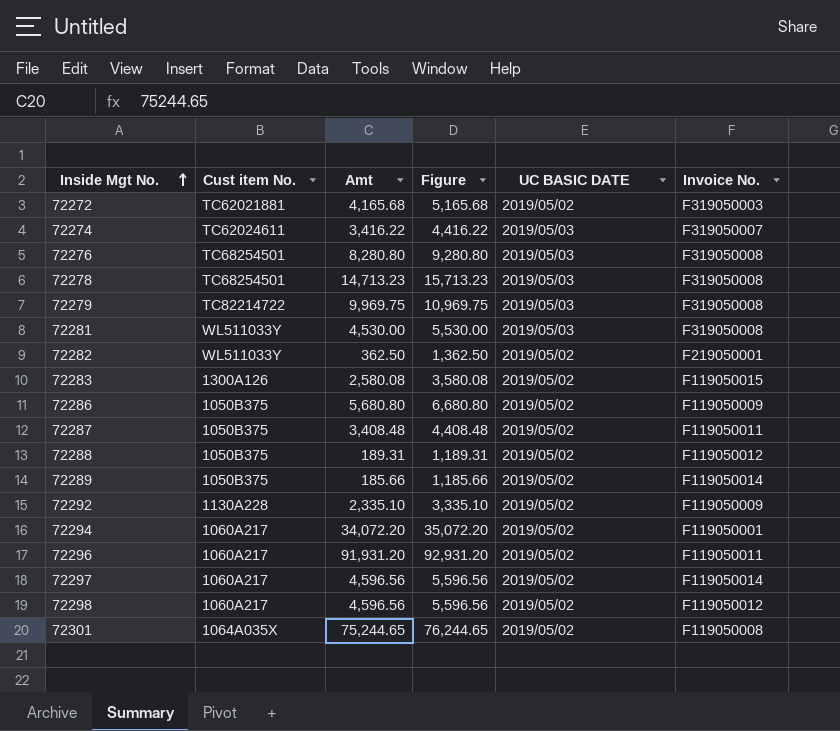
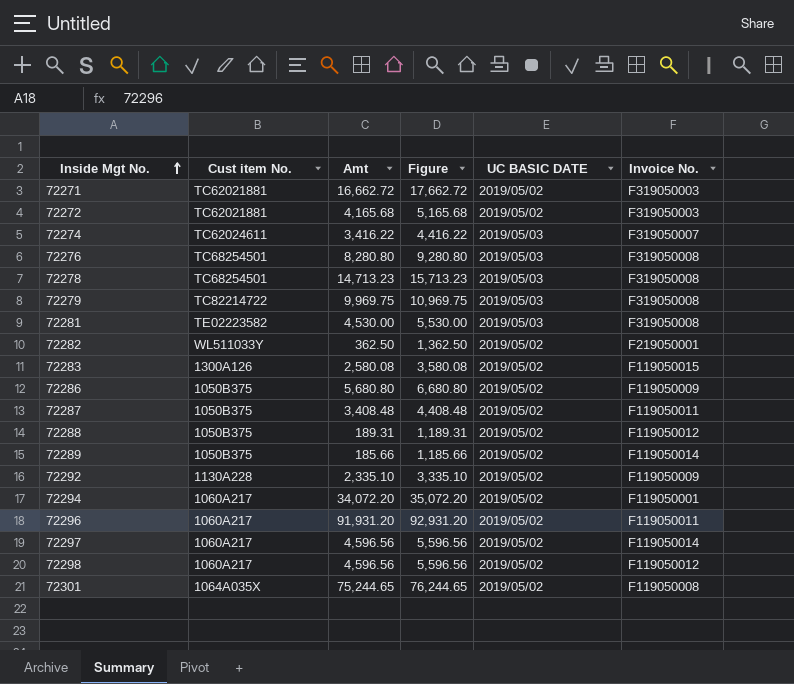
row 72271: none -> TC62021881 | 16,662.72 | 17,662.72 | 2019/05/02 | F319050003
72281 | Cust item No.: WL511033Y -> TE02223582

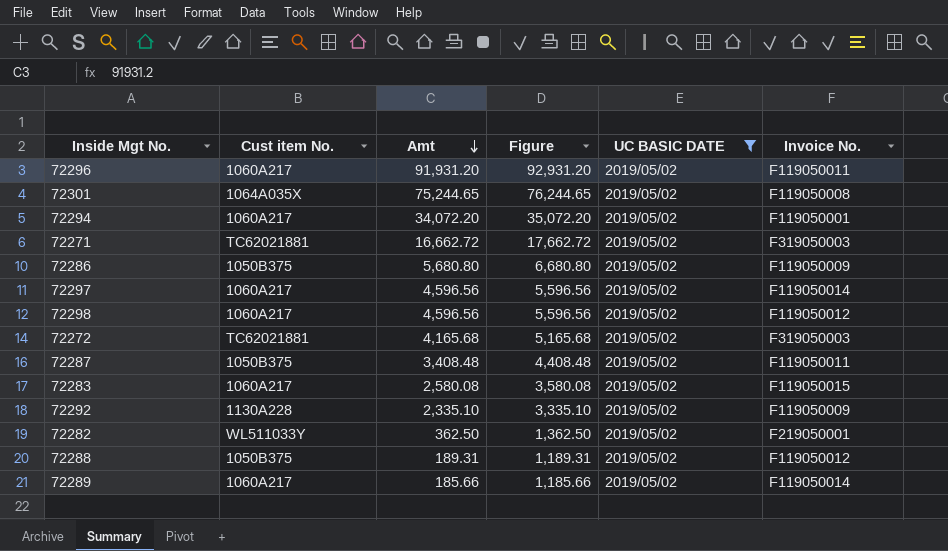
filter: none -> UC BASIC DATE = 2019/05/02
row order: Inside Mgt No. ascending -> Amt descending
72283 | Cust item No.: 1300A126 -> 1060A217
72289 | Cust item No.: 1050B375 -> 1060A217

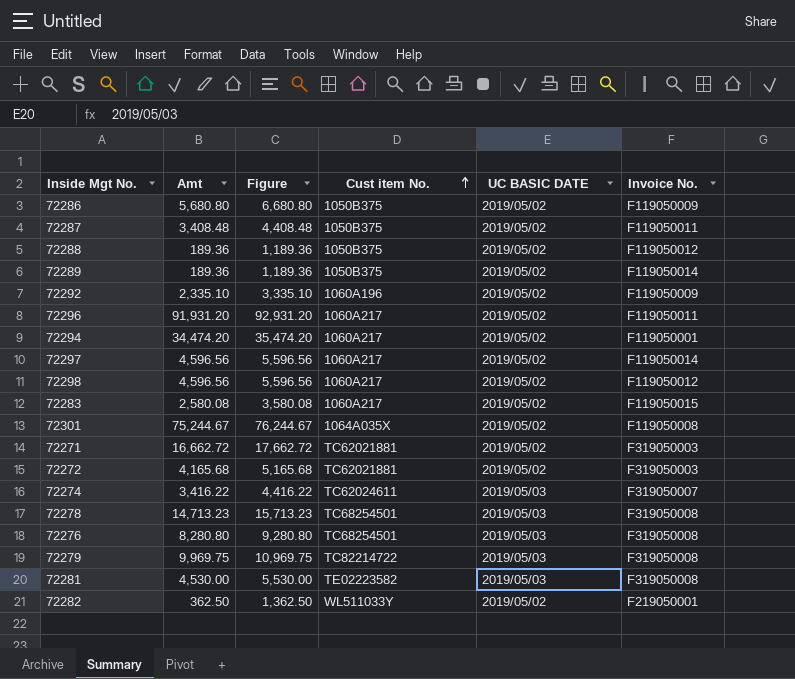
filter: UC BASIC DATE = 2019/05/02 -> none
row order: Amt descending -> Cust item No. ascending
column Cust item No. | position: 2 -> 4
72288 | Amt: 189.31 -> 189.36
72288 | Figure: 1,189.31 -> 1,189.36
72289 | Amt: 185.66 -> 189.36
72289 | Figure: 1,185.66 -> 1,189.36
72289 | Cust item No.: 1060A217 -> 1050B375
72292 | Cust item No.: 1130A228 -> 1060A196
72294 | Amt: 34,072.20 -> 34,474.20
72294 | Figure: 35,072.20 -> 35,474.20
72301 | Amt: 75,244.65 -> 75,244.67
72301 | Figure: 76,244.65 -> 76,244.67

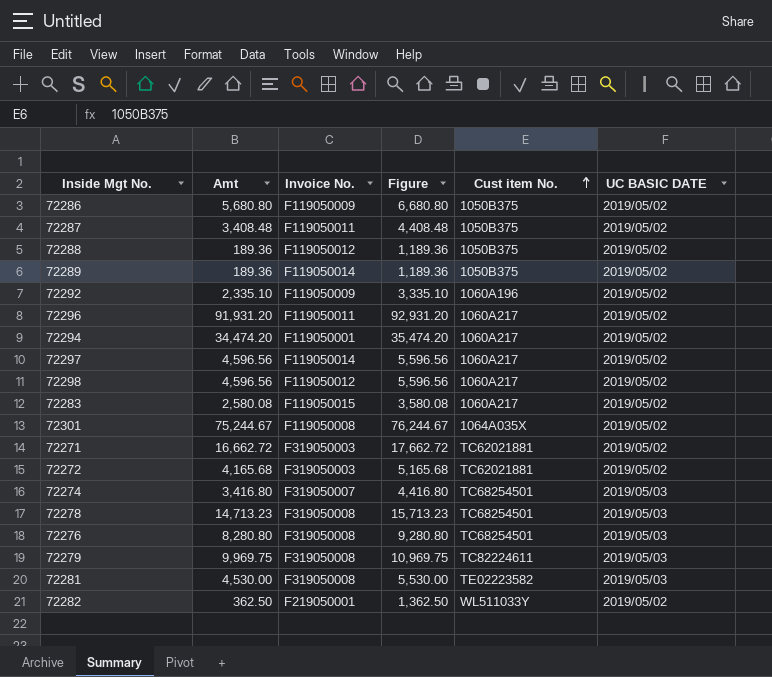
column Invoice No. | position: 6 -> 3
72274 | Amt: 3,416.22 -> 3,416.80
72274 | Figure: 4,416.22 -> 4,416.80
72274 | Cust item No.: TC62024611 -> TC68254501
72279 | Cust item No.: TC82214722 -> TC82224611

